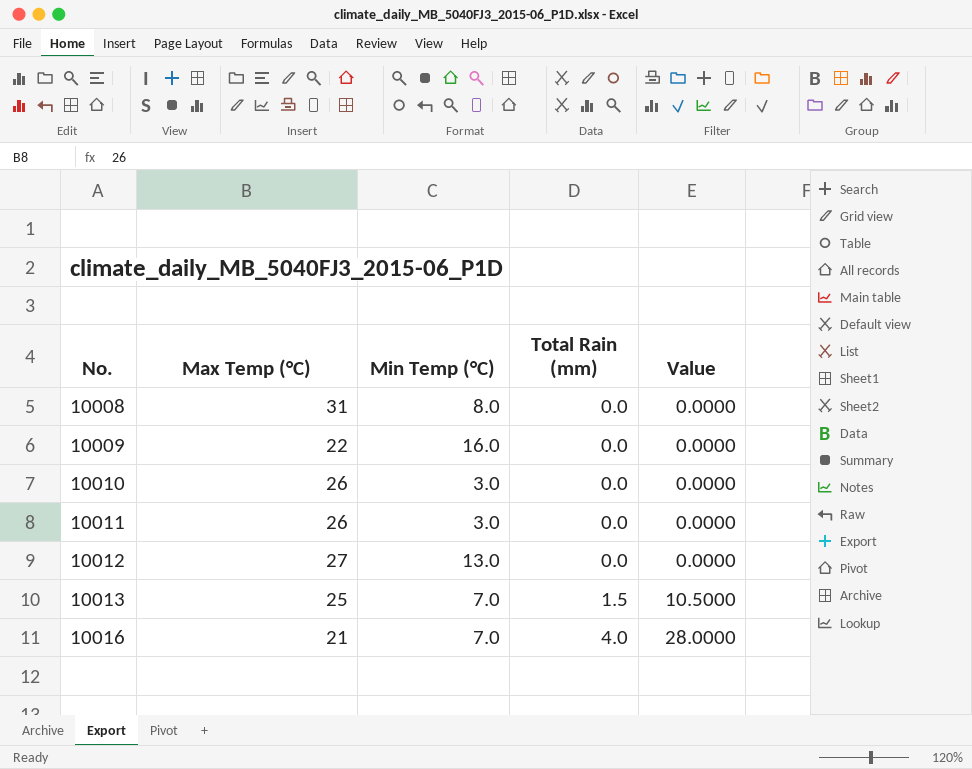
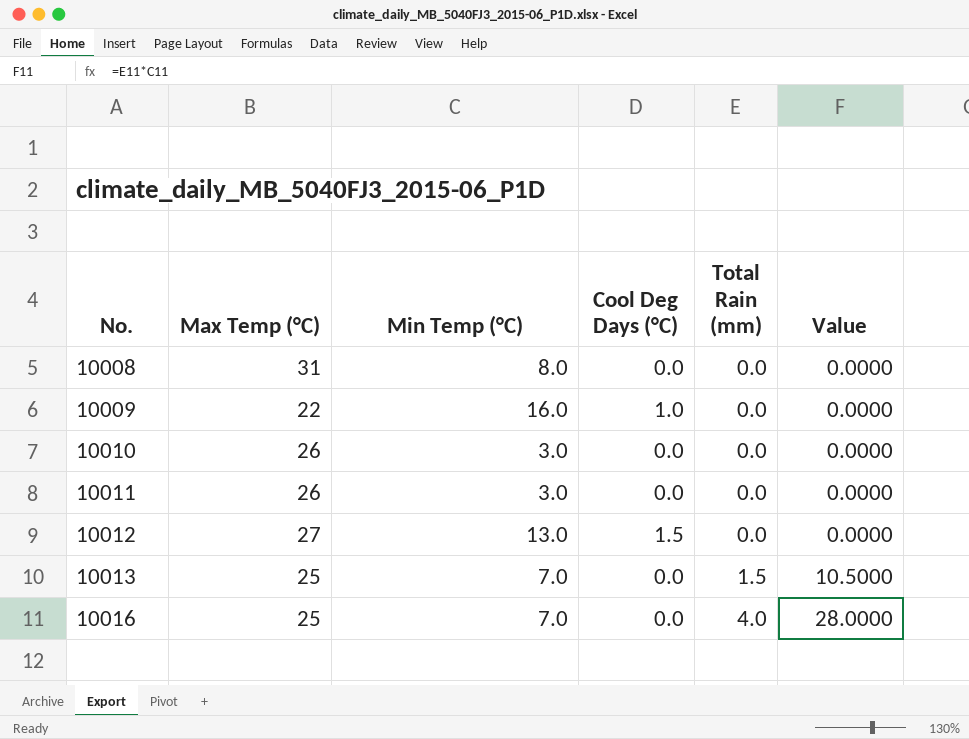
column Cool Deg Days (°C) | position: none -> 4
10016 | Max Temp (°C): 21 -> 25

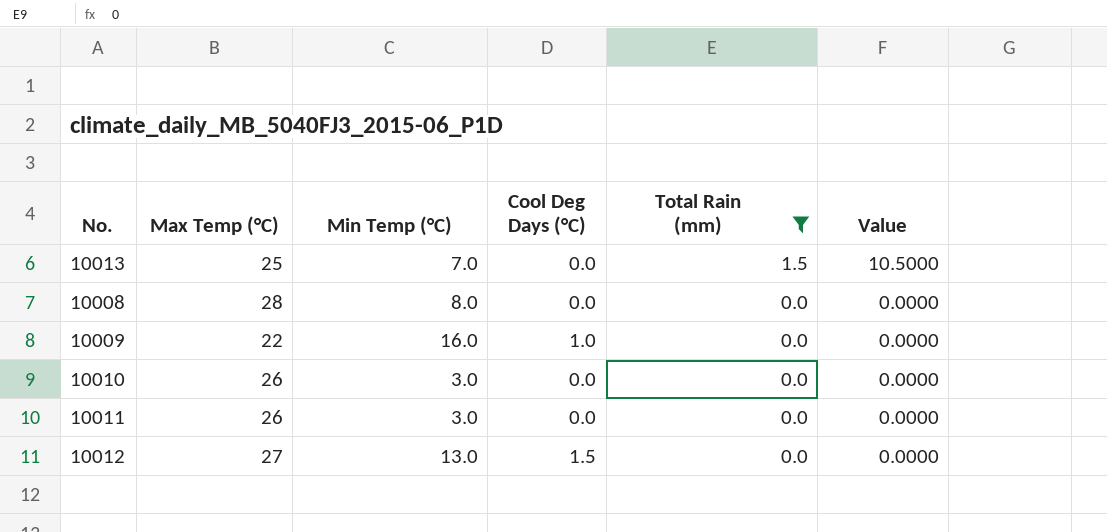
filter: none -> Total Rain (mm) != 4.0
row order: No. ascending -> Total Rain (mm) descending
10008 | Max Temp (°C): 31 -> 28

